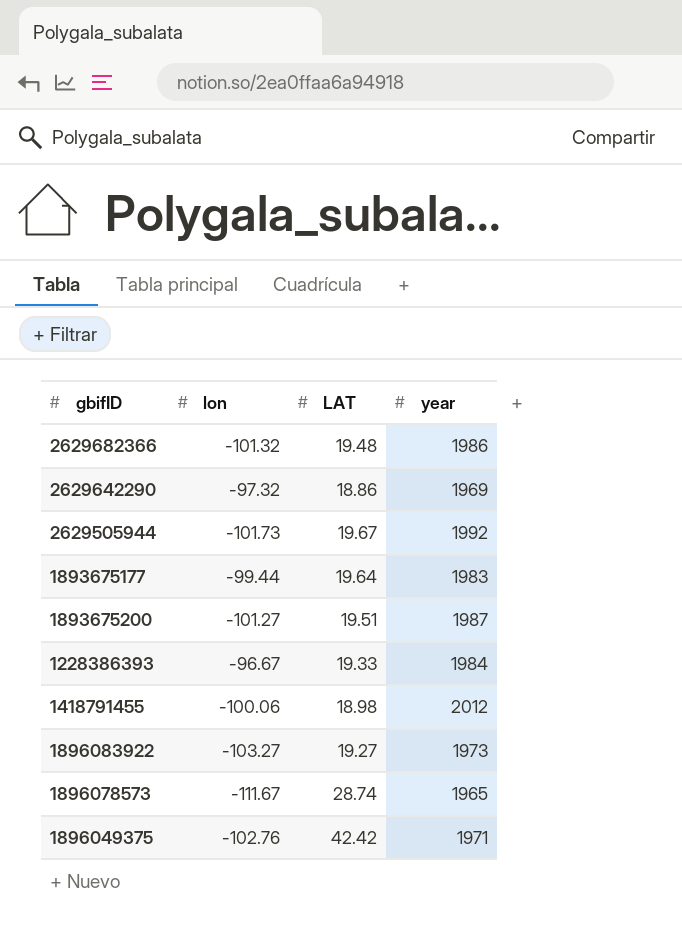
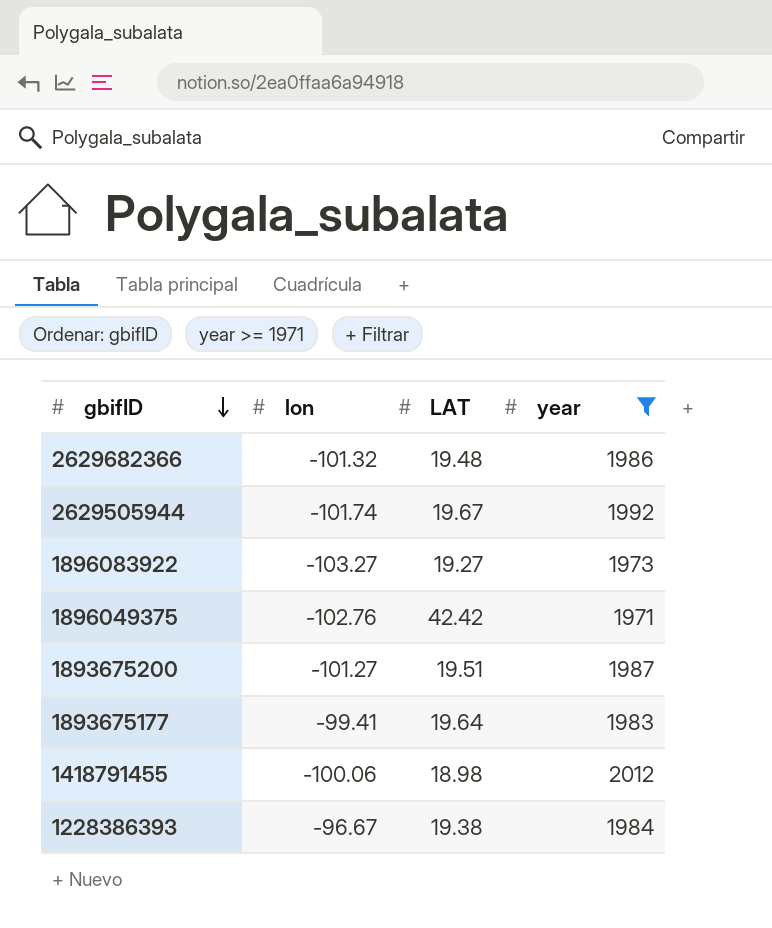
filter: none -> year >= 1971
row order: none -> gbifID descending
2629505944 | lon: -101.73 -> -101.74
1893675177 | lon: -99.44 -> -99.41
1228386393 | LAT: 19.33 -> 19.38

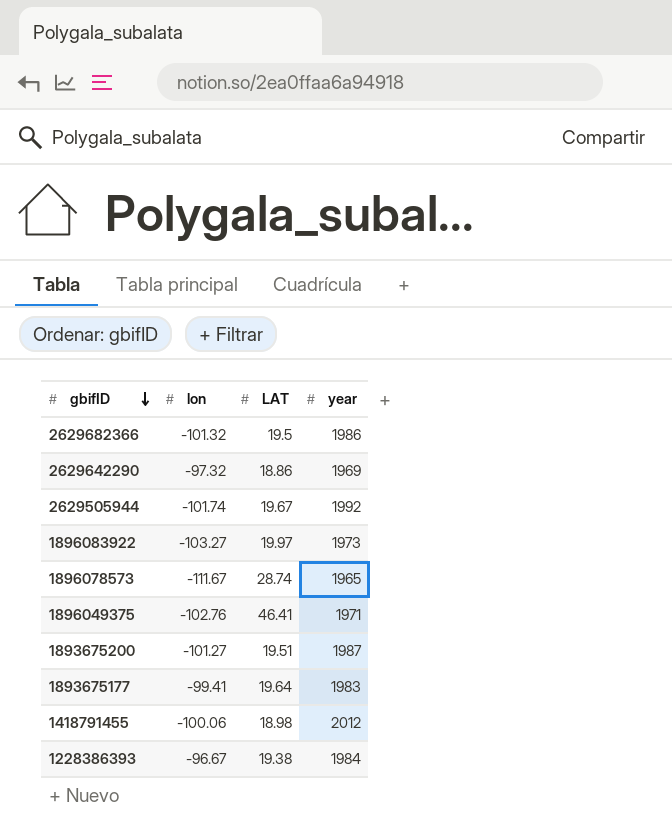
filter: year >= 1971 -> none
2629682366 | LAT: 19.48 -> 19.5
1896083922 | LAT: 19.27 -> 19.97
1896049375 | LAT: 42.42 -> 46.41

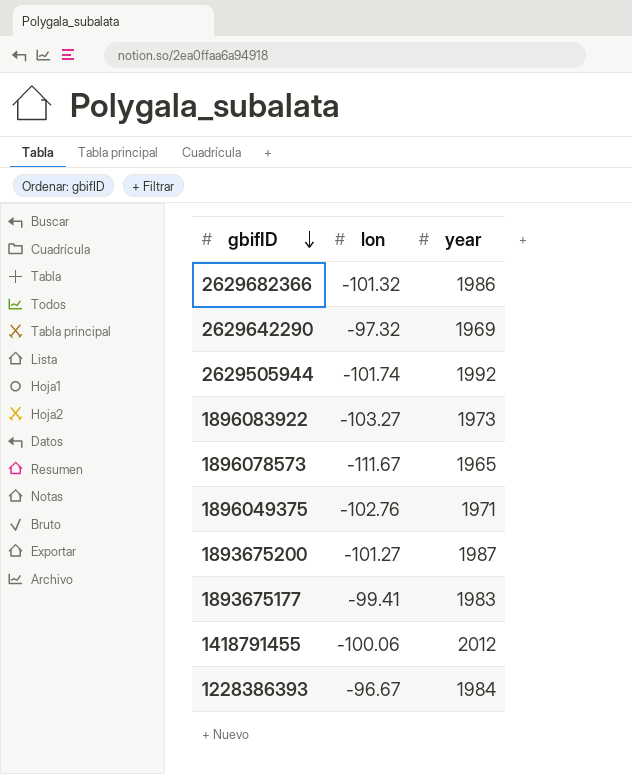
column LAT | position: 3 -> none

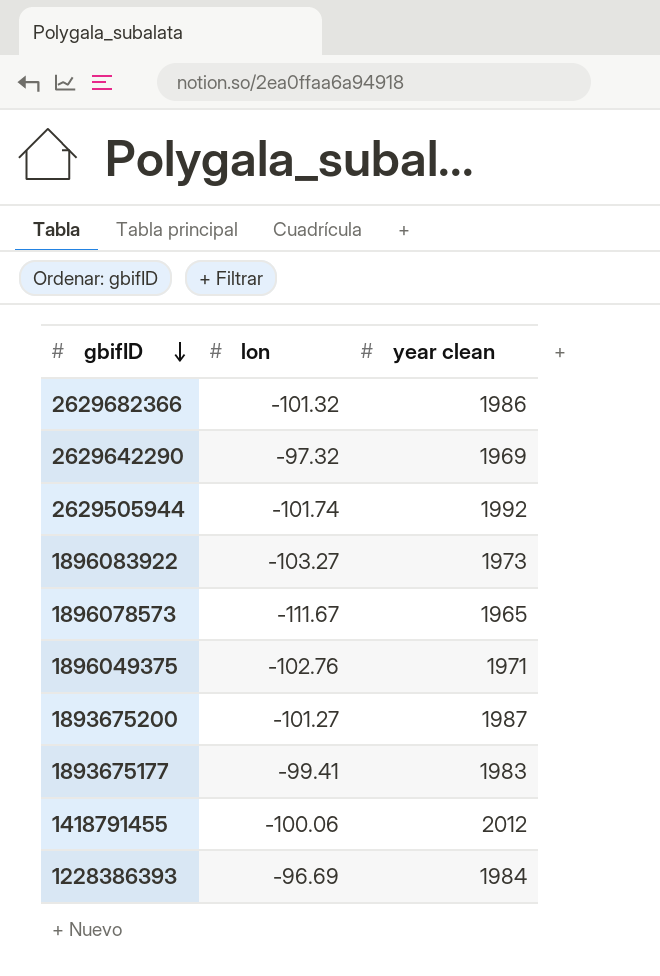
column name: year -> year clean
1228386393 | lon: -96.67 -> -96.69

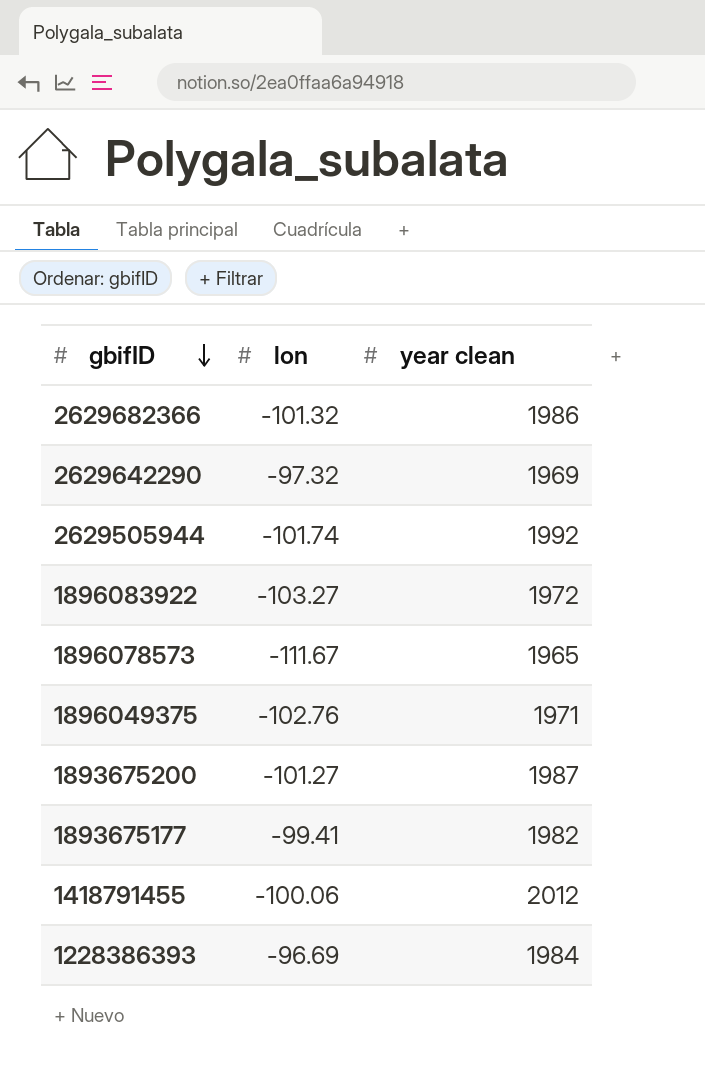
1896083922 | year clean: 1973 -> 1972
1893675177 | year clean: 1983 -> 1982

